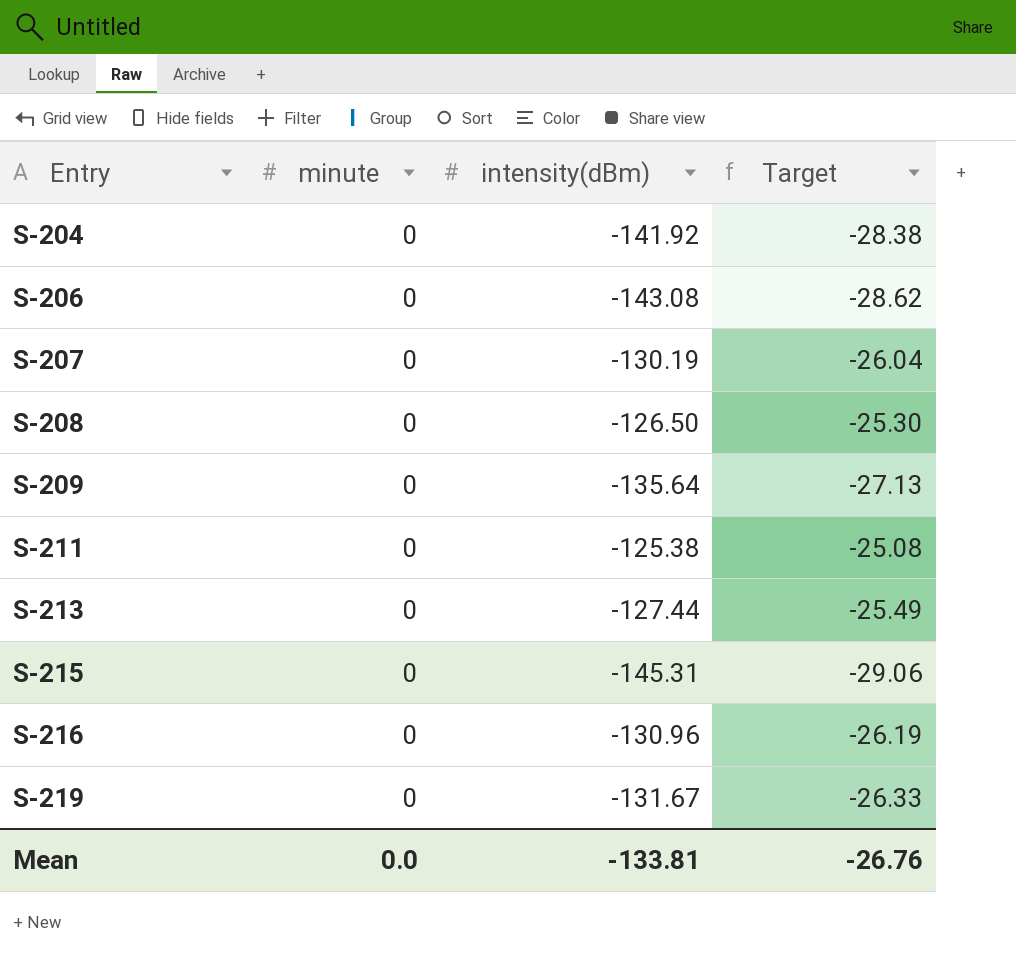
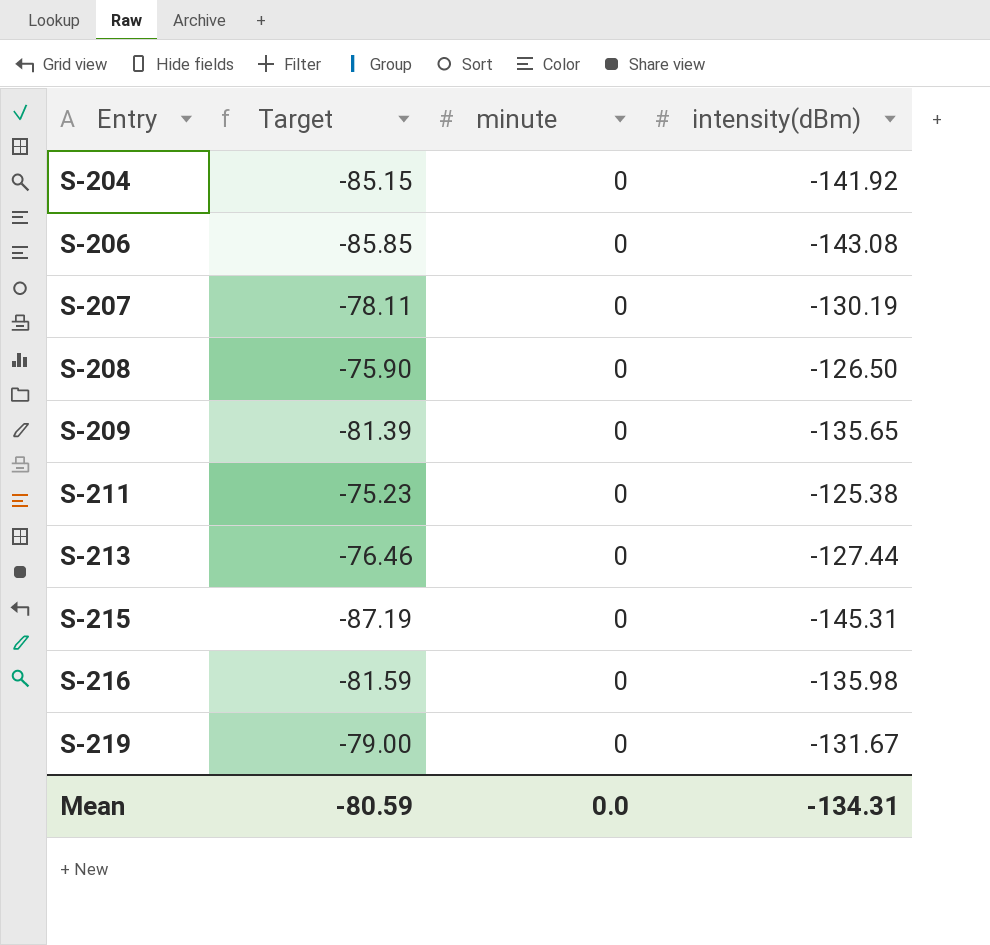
column Target | formula: [intensity(dBm)] * 0.2 -> [intensity(dBm)] * 0.6
column Target | position: 4 -> 2
S-209 | intensity(dBm): -135.64 -> -135.65
S-216 | intensity(dBm): -130.96 -> -135.98
Mean | Target: -26.76 -> -80.59
Mean | intensity(dBm): -133.81 -> -134.31

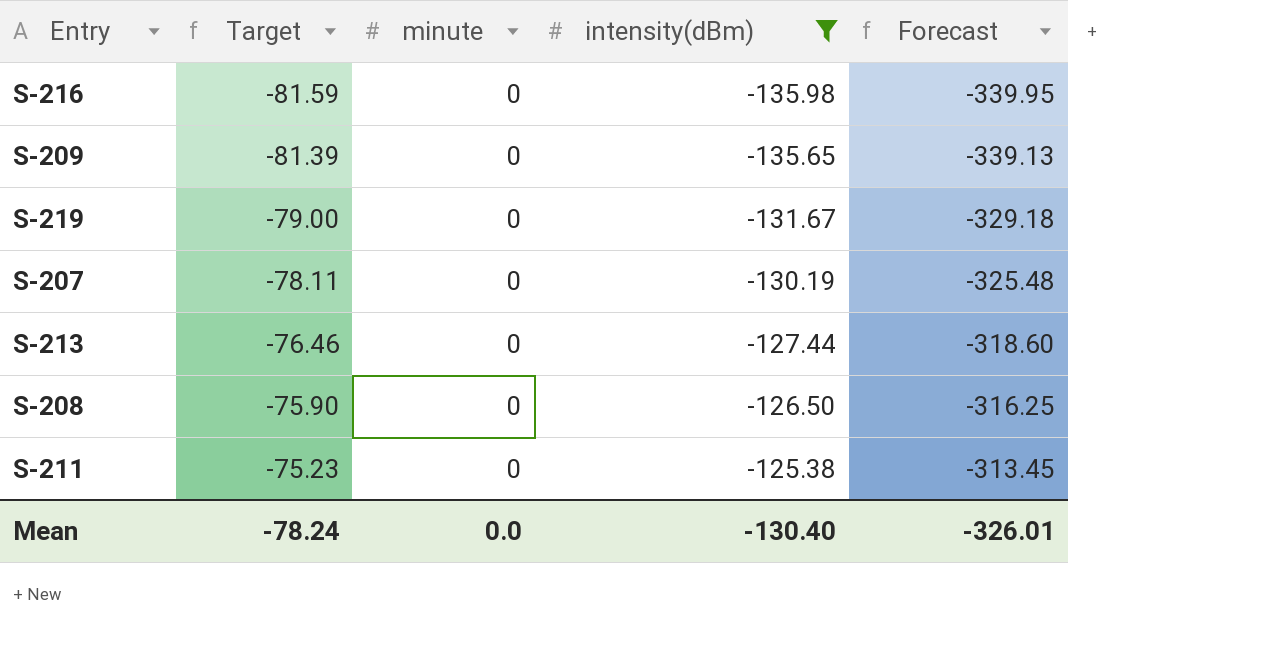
filter: none -> intensity(dBm) >= -135.98
row order: Entry ascending -> Target ascending
column Forecast | formula: none -> [intensity(dBm)] * 2.5
Mean | Target: -80.59 -> -78.24
Mean | intensity(dBm): -134.31 -> -130.40

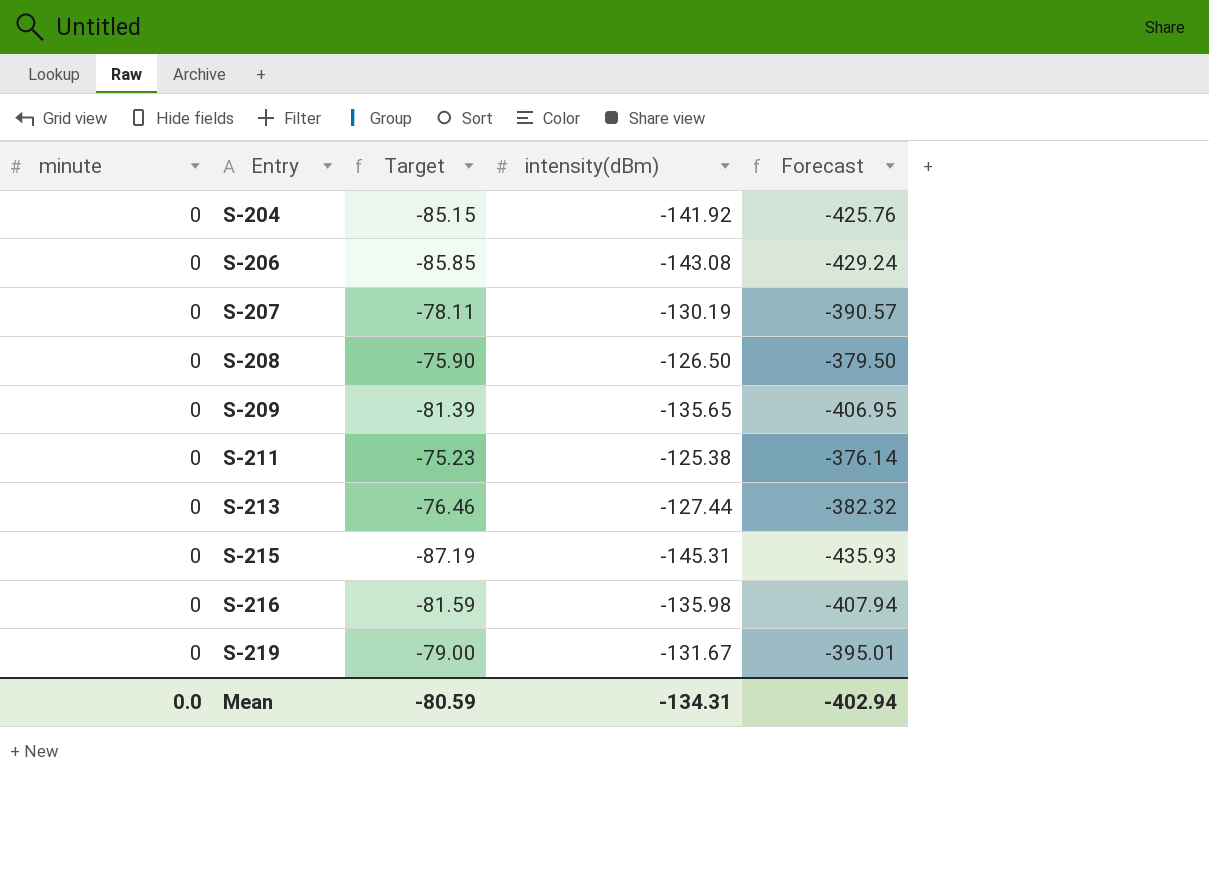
filter: intensity(dBm) >= -135.98 -> none
row order: Target ascending -> Entry ascending
column minute | position: 3 -> 1
column Forecast | formula: [intensity(dBm)] * 2.5 -> [intensity(dBm)] * 3
Mean | Target: -78.24 -> -80.59
Mean | intensity(dBm): -130.40 -> -134.31
Mean | Forecast: -326.01 -> -402.94

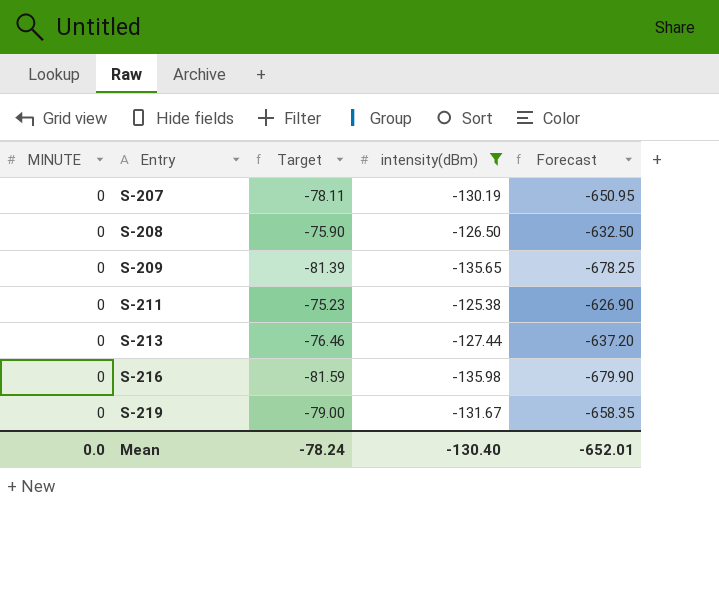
filter: none -> intensity(dBm) >= -135.98
column name: minute -> MINUTE
column Forecast | formula: [intensity(dBm)] * 3 -> [intensity(dBm)] * 5
Mean | Target: -80.59 -> -78.24
Mean | intensity(dBm): -134.31 -> -130.40
Mean | Forecast: -402.94 -> -652.01

